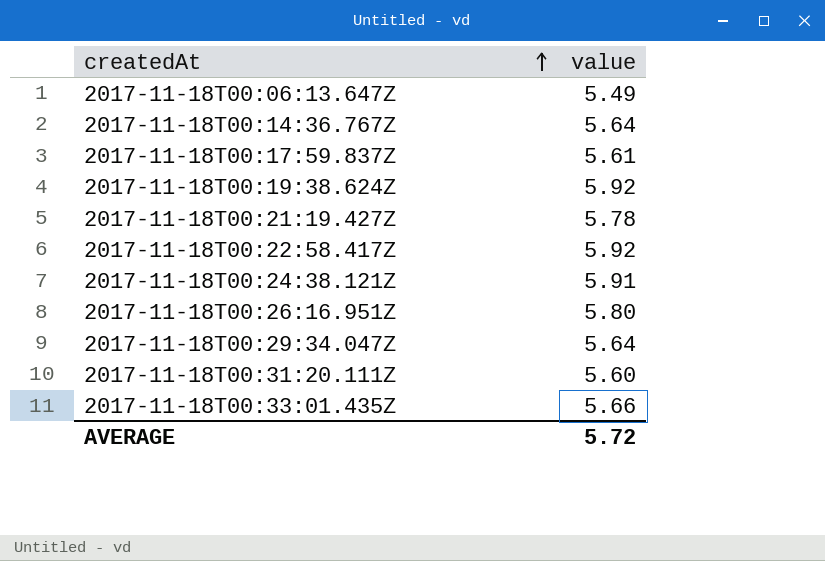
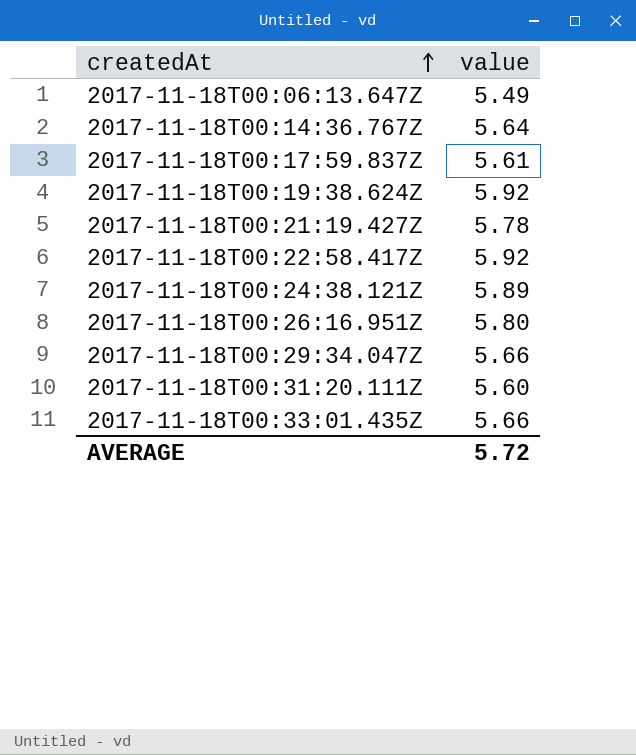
2017-11-18T00:24:38.121Z | value: 5.91 -> 5.89
2017-11-18T00:29:34.047Z | value: 5.64 -> 5.66

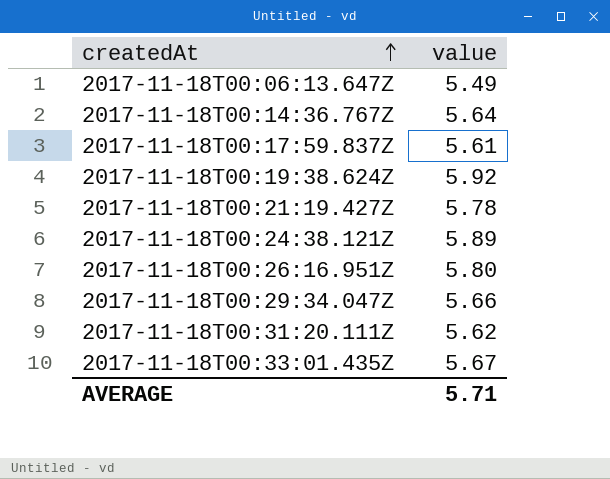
row 2017-11-18T00:22:58.417Z: 5.92 -> none
2017-11-18T00:31:20.111Z | value: 5.60 -> 5.62
2017-11-18T00:33:01.435Z | value: 5.66 -> 5.67
AVERAGE | value: 5.72 -> 5.71

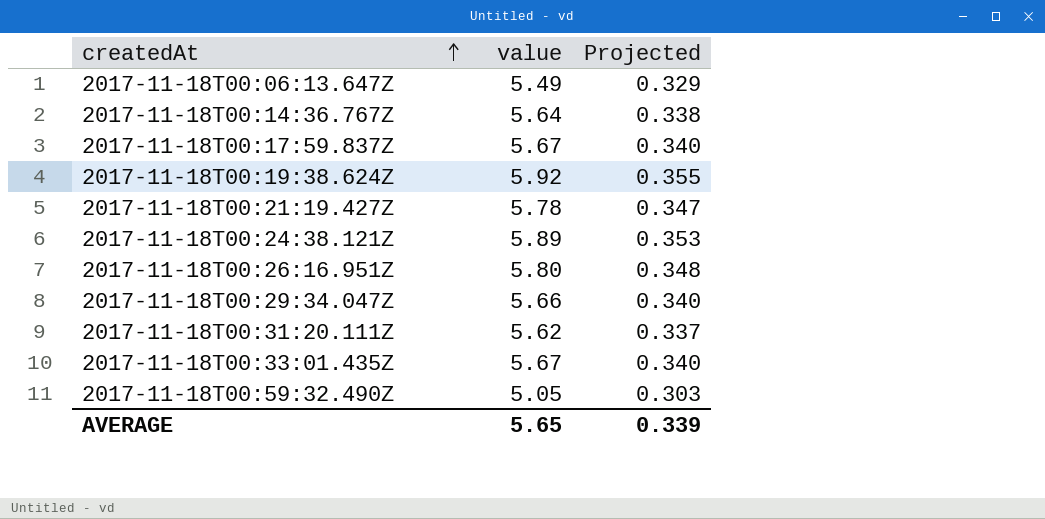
column Projected | formula: none -> [value] * 0.06
2017-11-18T00:17:59.837Z | value: 5.61 -> 5.67
row 2017-11-18T00:59:32.490Z: none -> 5.05 | 0.303
AVERAGE | value: 5.71 -> 5.65

